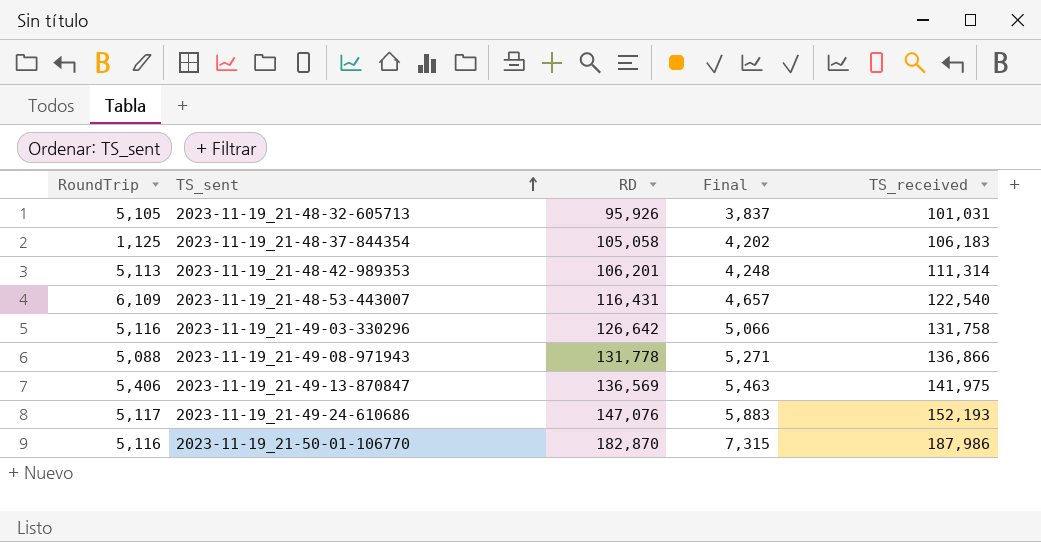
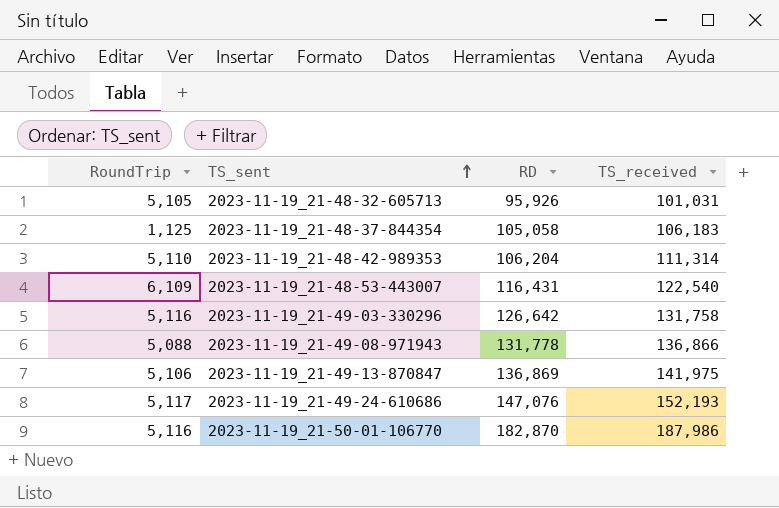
column Final | formula: [RD] * 0.04 -> none
2023-11-19_21-48-42-989353 | RoundTrip: 5,113 -> 5,110
2023-11-19_21-48-42-989353 | RD: 106,201 -> 106,204
2023-11-19_21-49-13-870847 | RoundTrip: 5,406 -> 5,106
2023-11-19_21-49-13-870847 | RD: 136,569 -> 136,869

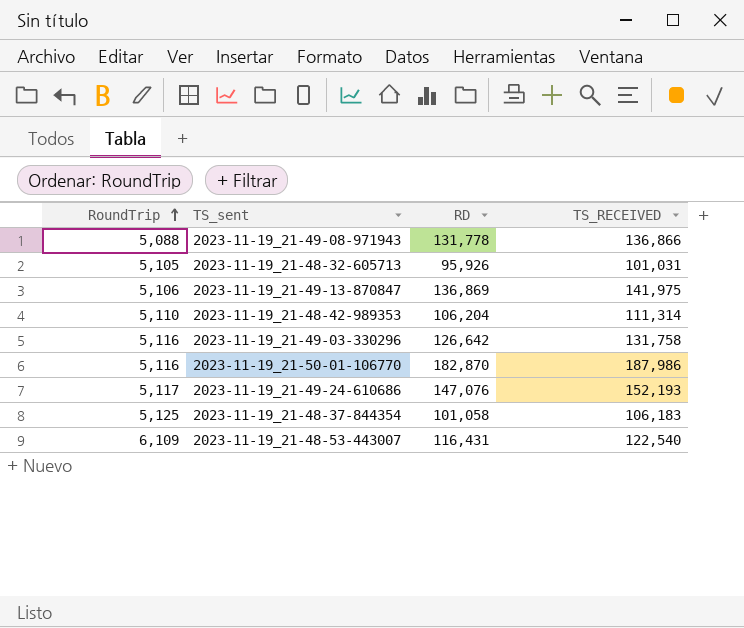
row order: TS_sent ascending -> RoundTrip ascending
column name: TS_received -> TS_RECEIVED
2023-11-19_21-48-37-844354 | RoundTrip: 1,125 -> 5,125
2023-11-19_21-48-37-844354 | RD: 105,058 -> 101,058

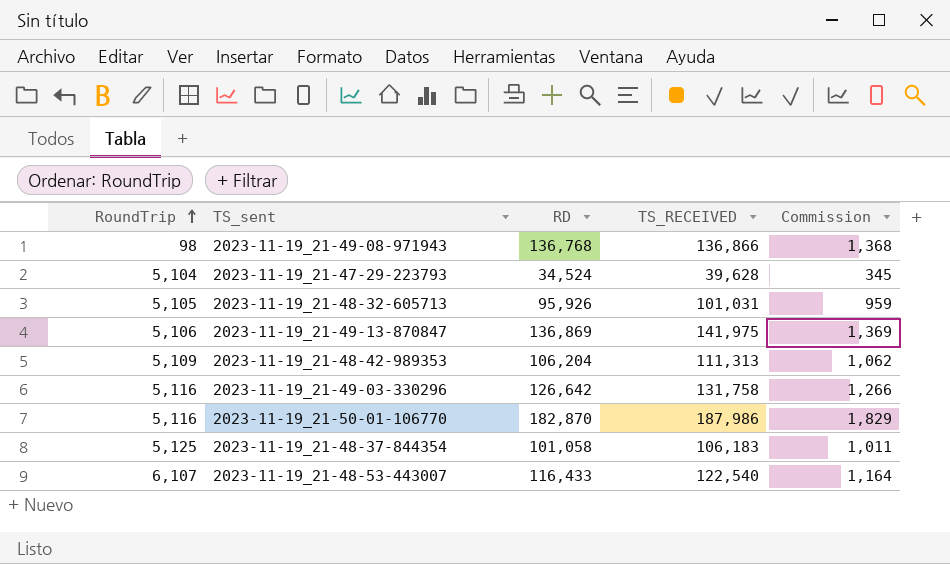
column Commission | formula: none -> [RD] * 0.01
row 2023-11-19_21-49-24-610686: 5,117 | 147,076 | 152,193 -> none
2023-11-19_21-49-08-971943 | RoundTrip: 5,088 -> 98
2023-11-19_21-49-08-971943 | RD: 131,778 -> 136,768
row 2023-11-19_21-47-29-223793: none -> 5,104 | 34,524 | 39,628 | 345
2023-11-19_21-48-42-989353 | RoundTrip: 5,110 -> 5,109
2023-11-19_21-48-42-989353 | TS_RECEIVED: 111,314 -> 111,313
2023-11-19_21-48-53-443007 | RoundTrip: 6,109 -> 6,107
2023-11-19_21-48-53-443007 | RD: 116,431 -> 116,433

